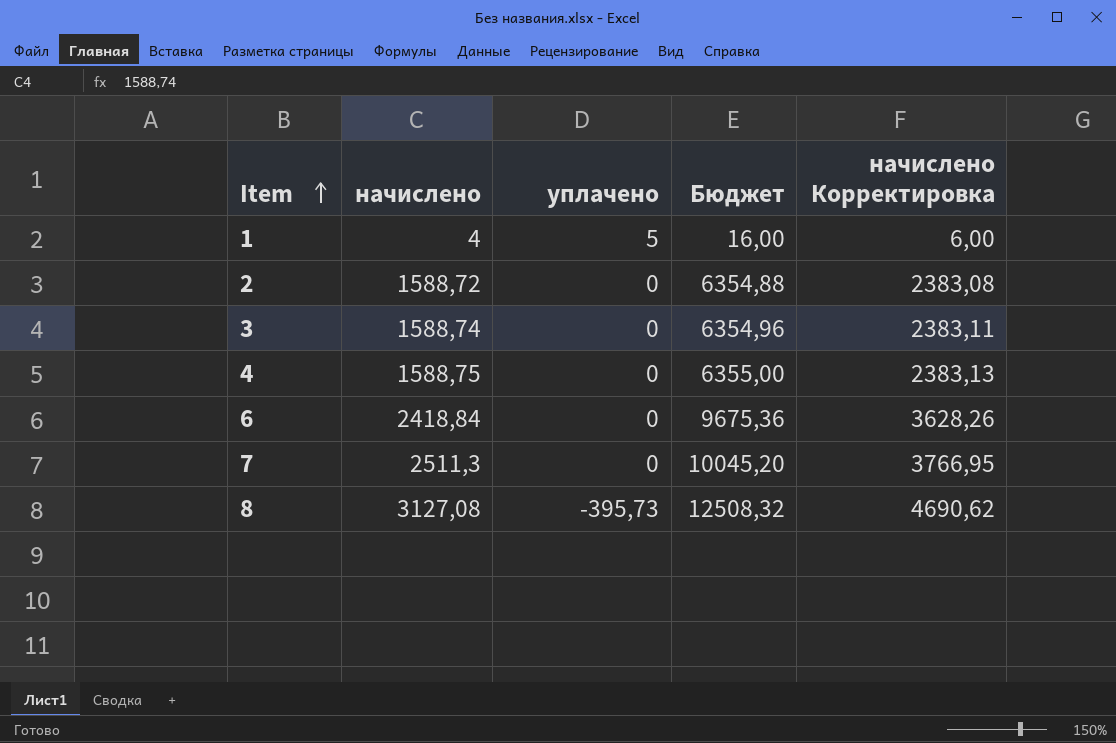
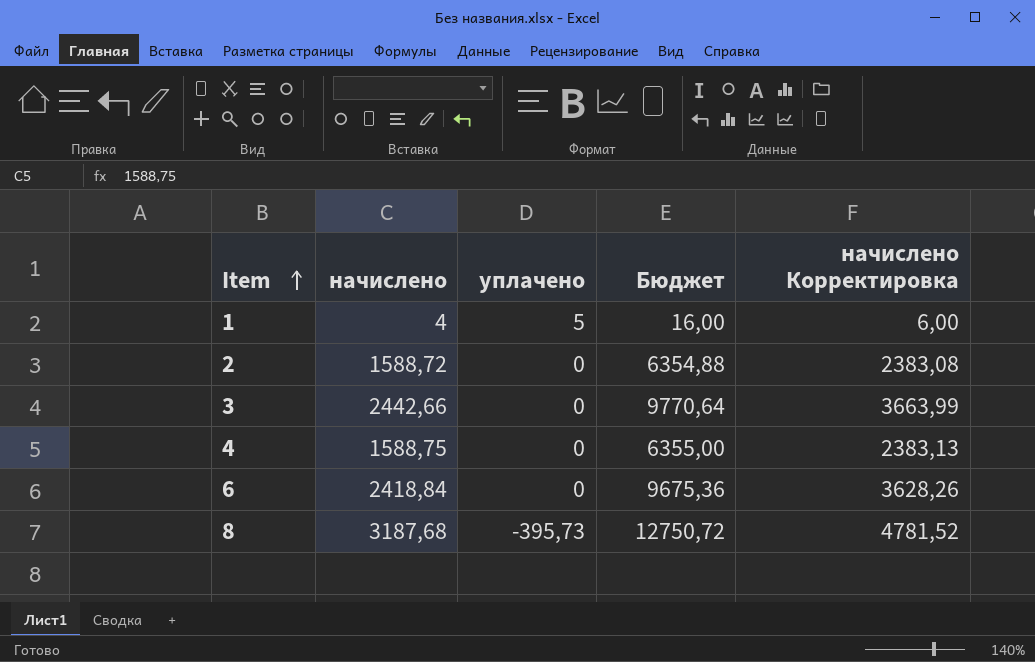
row 7: 2511,3 | 0 | 10045,20 | 3766,95 -> none
3 | начислено: 1588,74 -> 2442,66
3 | Бюджет: 6354,96 -> 9770,64
3 | начислено Корректировка: 2383,11 -> 3663,99
8 | начислено: 3127,08 -> 3187,68
8 | Бюджет: 12508,32 -> 12750,72
8 | начислено Корректировка: 4690,62 -> 4781,52

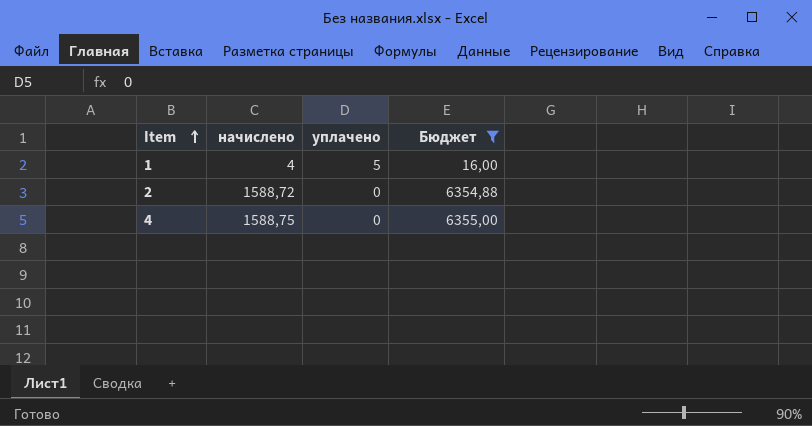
filter: none -> Бюджет <= 6355,00
column начислено Корректировка | formula: [начислено] * 1,5 -> none

